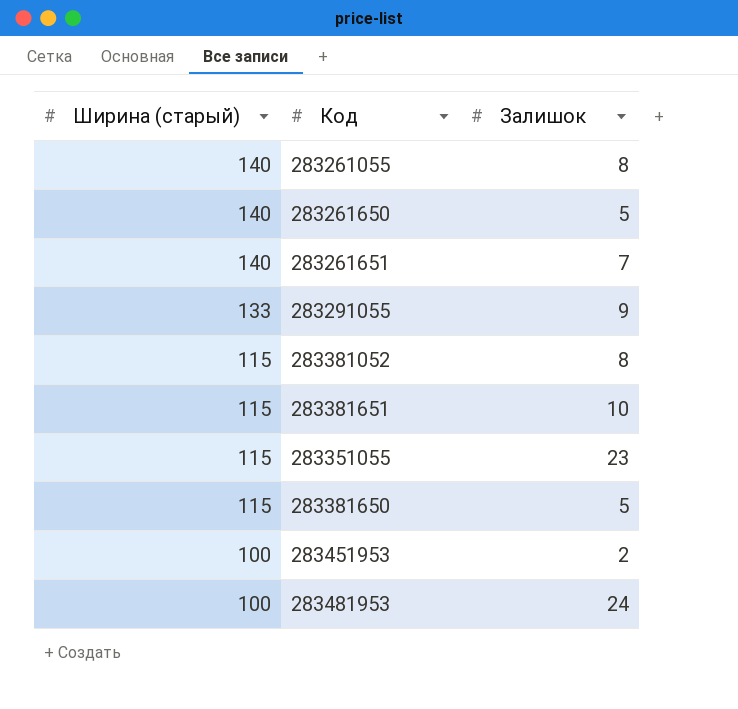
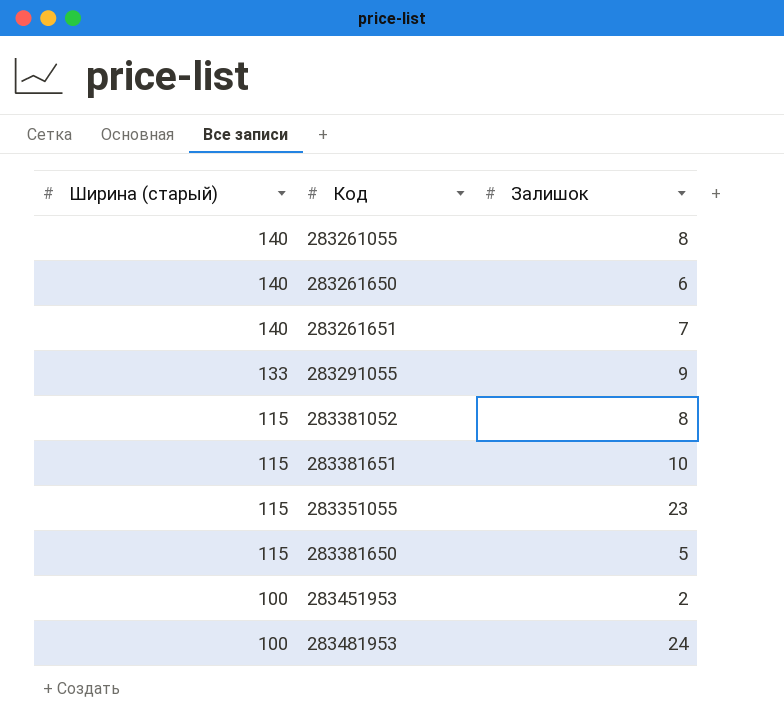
283261650 | Залишок: 5 -> 6

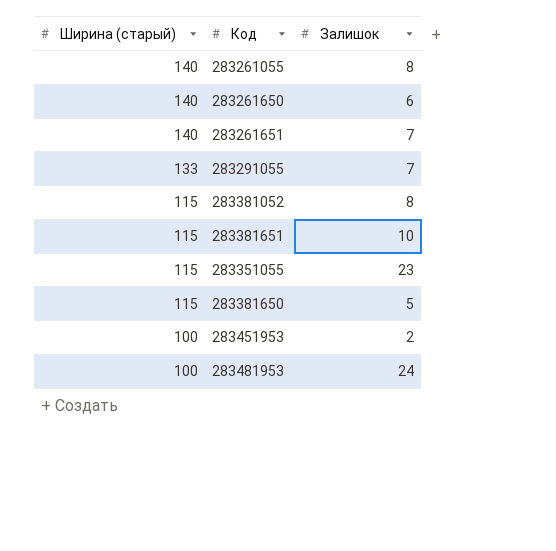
283291055 | Залишок: 9 -> 7

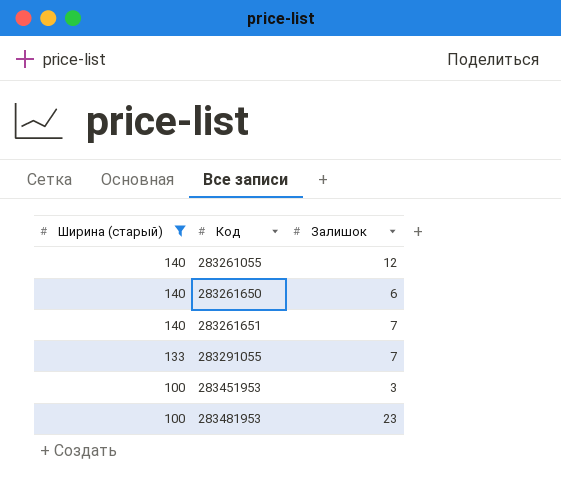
filter: none -> Ширина (старый) != 115
283261055 | Залишок: 8 -> 12
283451953 | Залишок: 2 -> 3
283481953 | Залишок: 24 -> 23

